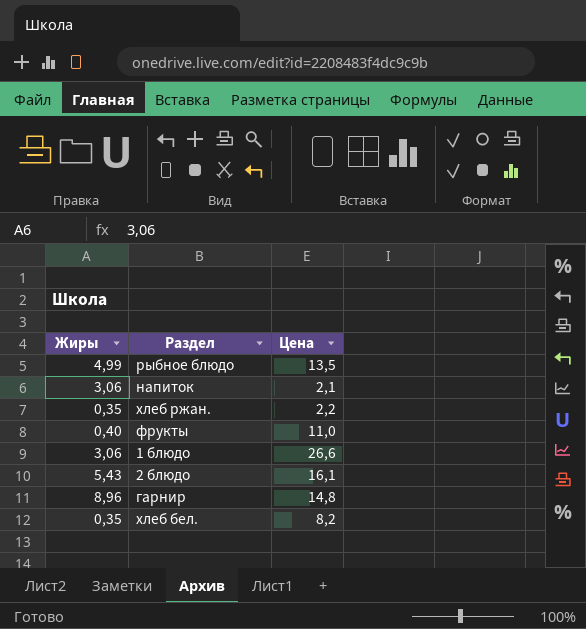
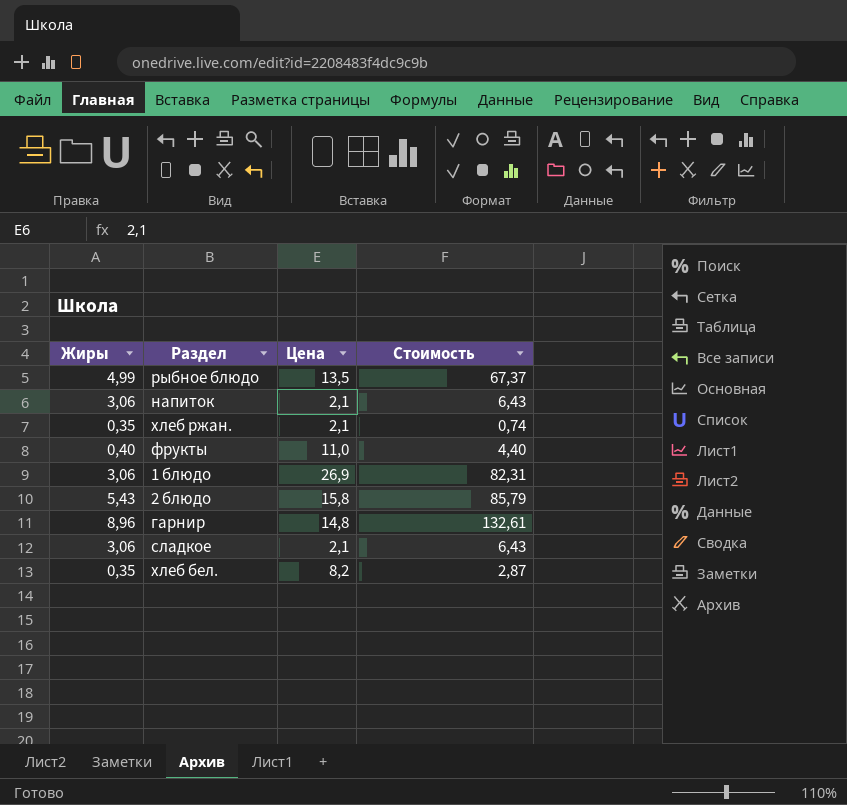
column Стоимость | formula: none -> [Жиры] * [Цена]
хлеб ржан. | Цена: 2,2 -> 2,1
1 блюдо | Цена: 26,6 -> 26,9
2 блюдо | Цена: 16,1 -> 15,8
row сладкое: none -> 3,06 | 2,1 | 6,43

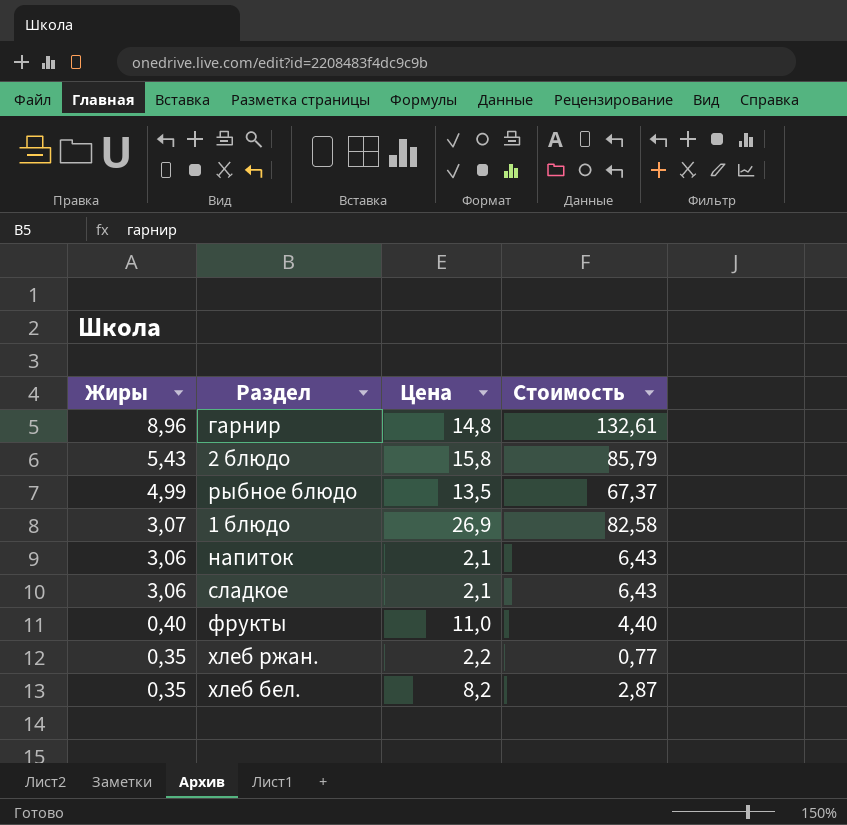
row order: none -> Жиры descending
1 блюдо | Жиры: 3,06 -> 3,07
1 блюдо | Стоимость: 82,31 -> 82,58
хлеб ржан. | Цена: 2,1 -> 2,2
хлеб ржан. | Стоимость: 0,74 -> 0,77

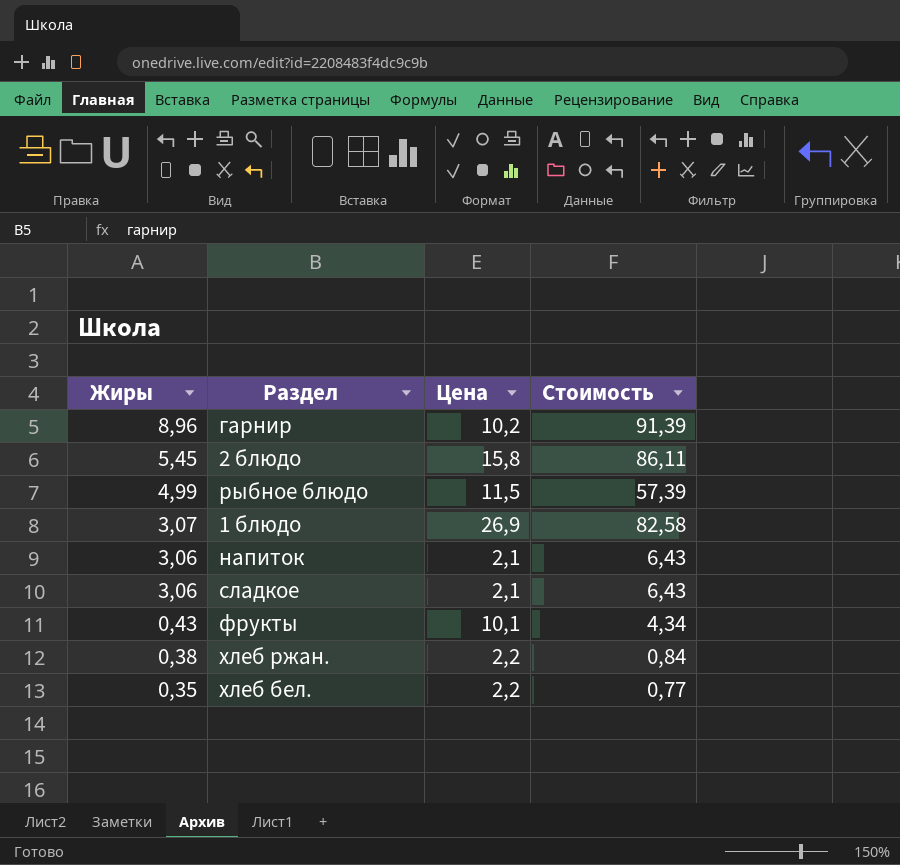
гарнир | Цена: 14,8 -> 10,2
гарнир | Стоимость: 132,61 -> 91,39
2 блюдо | Жиры: 5,43 -> 5,45
2 блюдо | Стоимость: 85,79 -> 86,11
рыбное блюдо | Цена: 13,5 -> 11,5
рыбное блюдо | Стоимость: 67,37 -> 57,39
фрукты | Жиры: 0,40 -> 0,43
фрукты | Цена: 11,0 -> 10,1
фрукты | Стоимость: 4,40 -> 4,34
хлеб ржан. | Жиры: 0,35 -> 0,38
хлеб ржан. | Стоимость: 0,77 -> 0,84
хлеб бел. | Цена: 8,2 -> 2,2
хлеб бел. | Стоимость: 2,87 -> 0,77

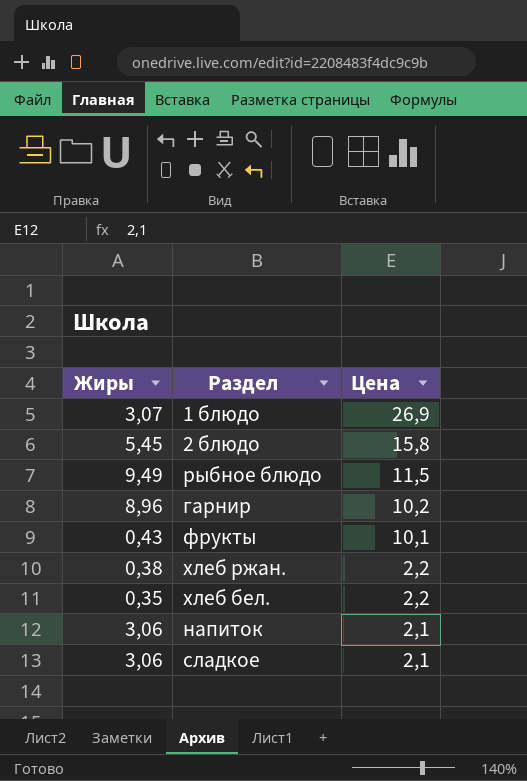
row order: Жиры descending -> Цена descending
column Стоимость | formula: [Жиры] * [Цена] -> none
рыбное блюдо | Жиры: 4,99 -> 9,49

